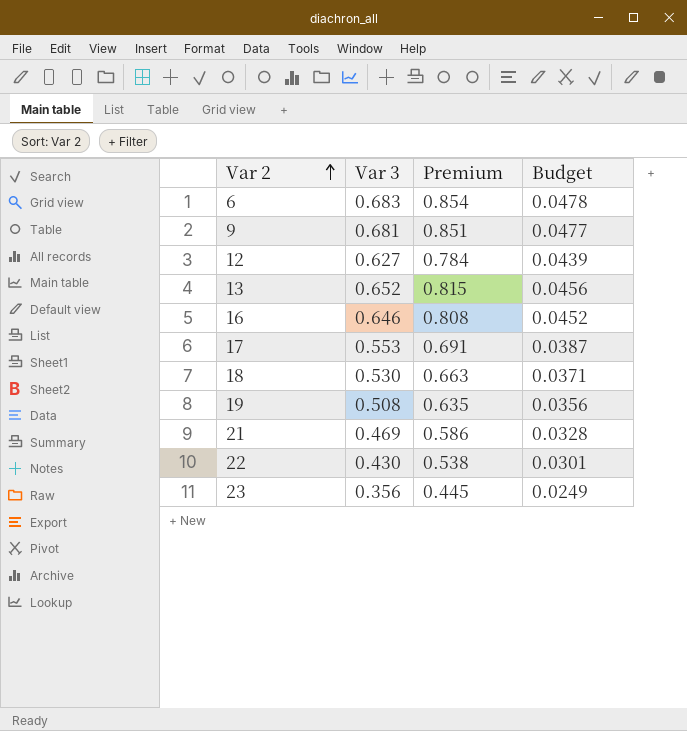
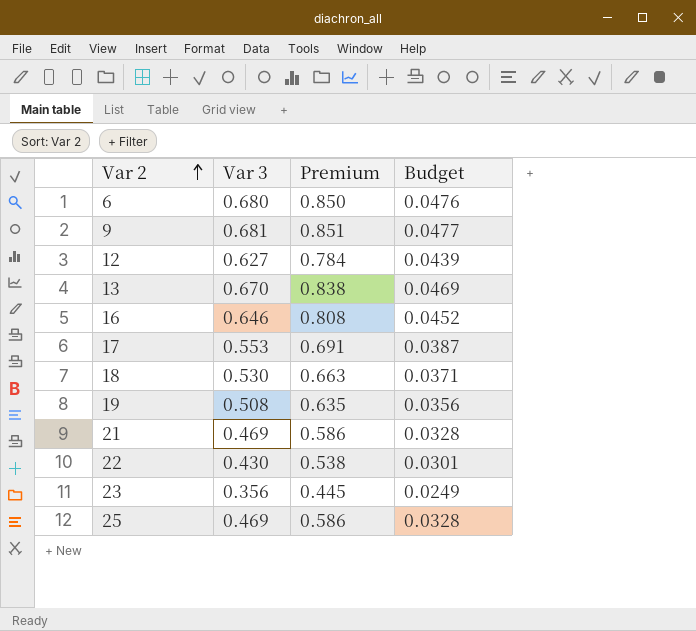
6 | Var 3: 0.683 -> 0.680
6 | Premium: 0.854 -> 0.850
6 | Budget: 0.0478 -> 0.0476
13 | Var 3: 0.652 -> 0.670
13 | Premium: 0.815 -> 0.838
13 | Budget: 0.0456 -> 0.0469
row 25: none -> 0.469 | 0.586 | 0.0328

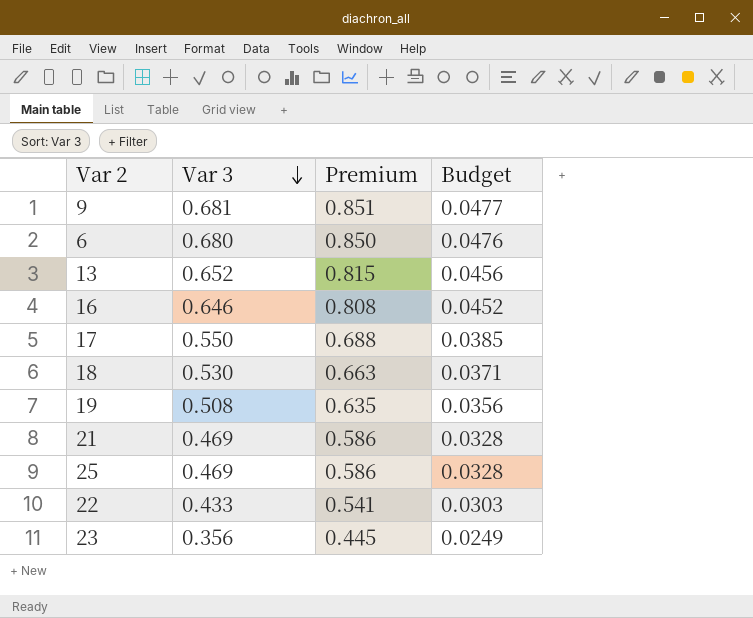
row order: Var 2 ascending -> Var 3 descending
row 12: 0.627 | 0.784 | 0.0439 -> none
13 | Var 3: 0.670 -> 0.652
13 | Premium: 0.838 -> 0.815
13 | Budget: 0.0469 -> 0.0456
17 | Var 3: 0.553 -> 0.550
17 | Premium: 0.691 -> 0.688
17 | Budget: 0.0387 -> 0.0385
22 | Var 3: 0.430 -> 0.433
22 | Premium: 0.538 -> 0.541
22 | Budget: 0.0301 -> 0.0303

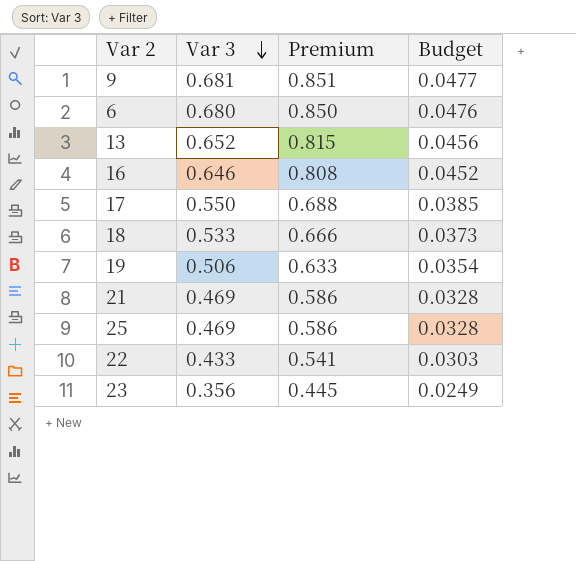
18 | Var 3: 0.530 -> 0.533
18 | Premium: 0.663 -> 0.666
18 | Budget: 0.0371 -> 0.0373
19 | Var 3: 0.508 -> 0.506
19 | Premium: 0.635 -> 0.633
19 | Budget: 0.0356 -> 0.0354

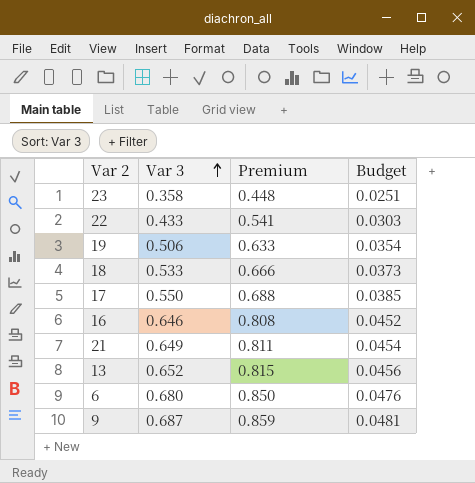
row order: Var 3 descending -> Var 3 ascending
row 25: 0.469 | 0.586 | 0.0328 -> none
23 | Var 3: 0.356 -> 0.358
23 | Premium: 0.445 -> 0.448
23 | Budget: 0.0249 -> 0.0251
21 | Var 3: 0.469 -> 0.649
21 | Premium: 0.586 -> 0.811
21 | Budget: 0.0328 -> 0.0454
9 | Var 3: 0.681 -> 0.687
9 | Premium: 0.851 -> 0.859
9 | Budget: 0.0477 -> 0.0481

